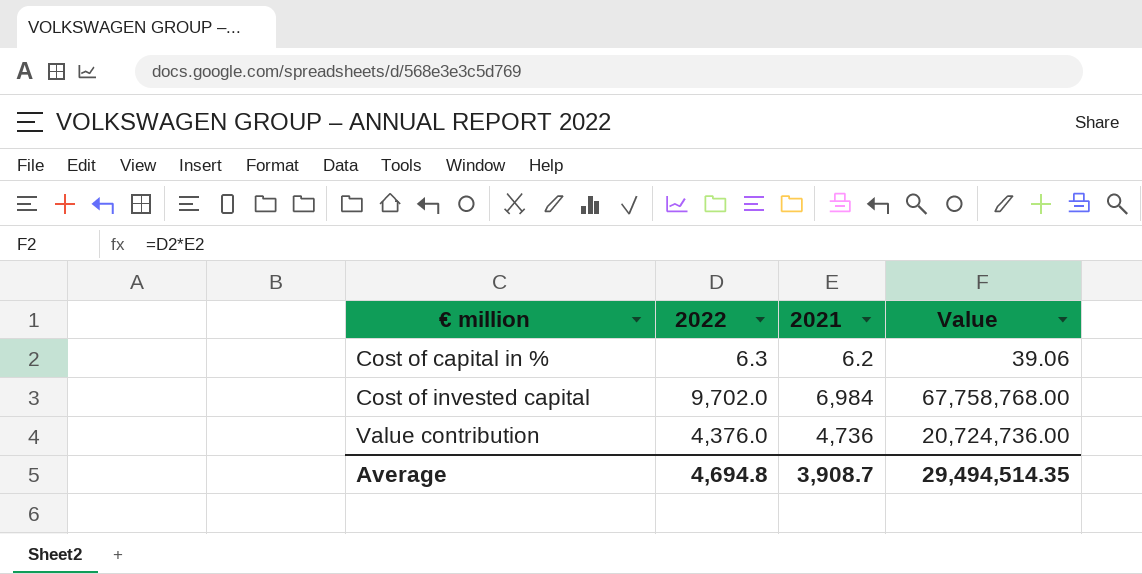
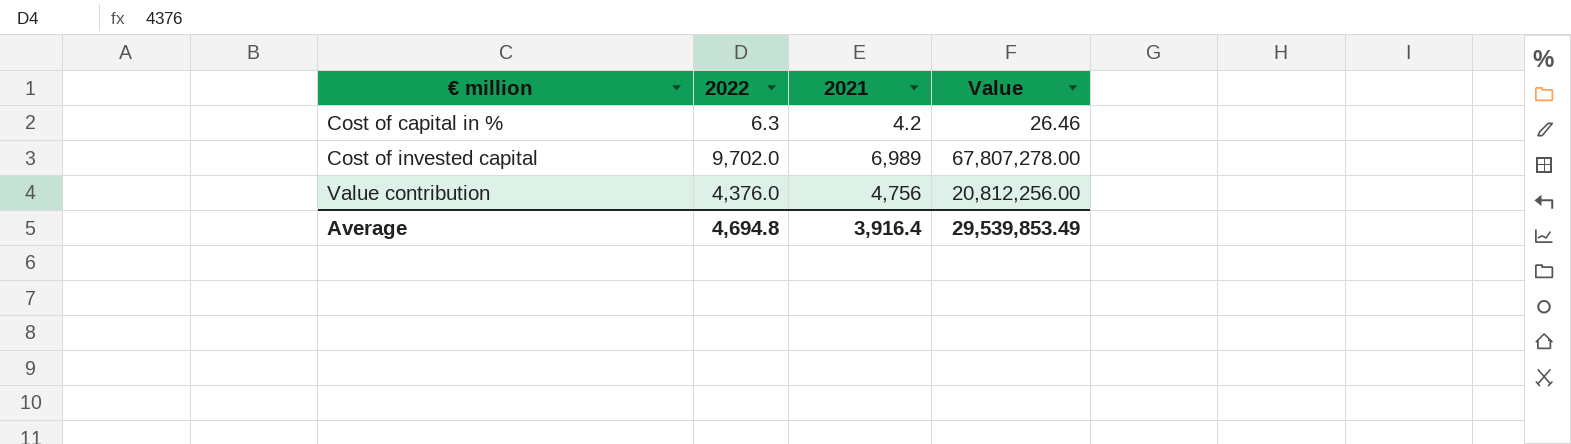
Cost of capital in % | 2021: 6.2 -> 4.2
Cost of capital in % | Value: 39.06 -> 26.46
Cost of invested capital | 2021: 6,984 -> 6,989
Cost of invested capital | Value: 67,758,768.00 -> 67,807,278.00
Value contribution | 2021: 4,736 -> 4,756
Value contribution | Value: 20,724,736.00 -> 20,812,256.00
Average | 2021: 3,908.7 -> 3,916.4
Average | Value: 29,494,514.35 -> 29,539,853.49

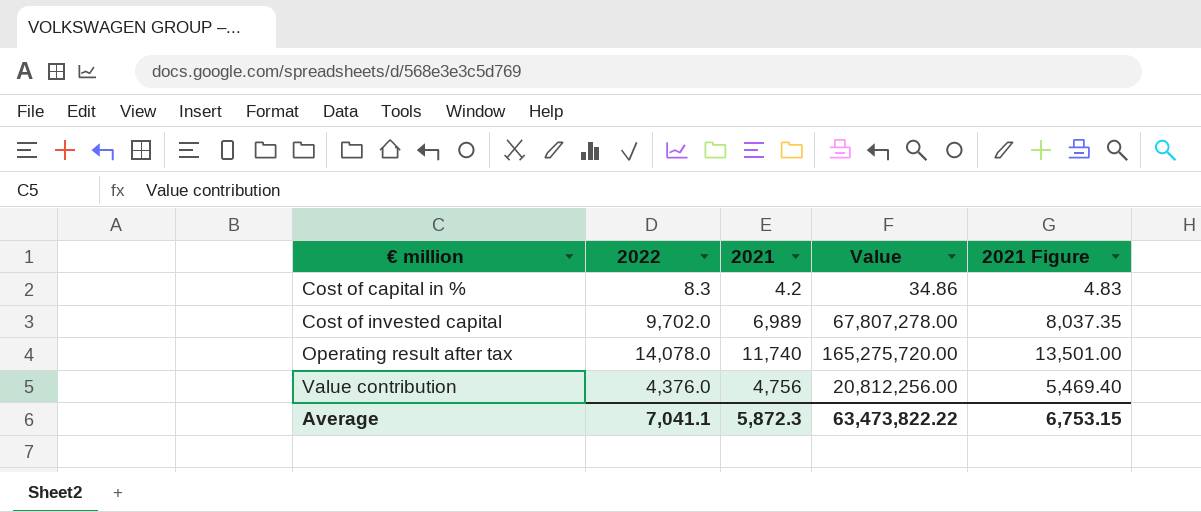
column 2021 Figure | formula: none -> [2021] * 1.15
Cost of capital in % | 2022: 6.3 -> 8.3
Cost of capital in % | Value: 26.46 -> 34.86
row Operating result after tax: none -> 14,078.0 | 11,740 | 165,275,720.00 | 13,501.00
Average | 2022: 4,694.8 -> 7,041.1
Average | 2021: 3,916.4 -> 5,872.3
Average | Value: 29,539,853.49 -> 63,473,822.22

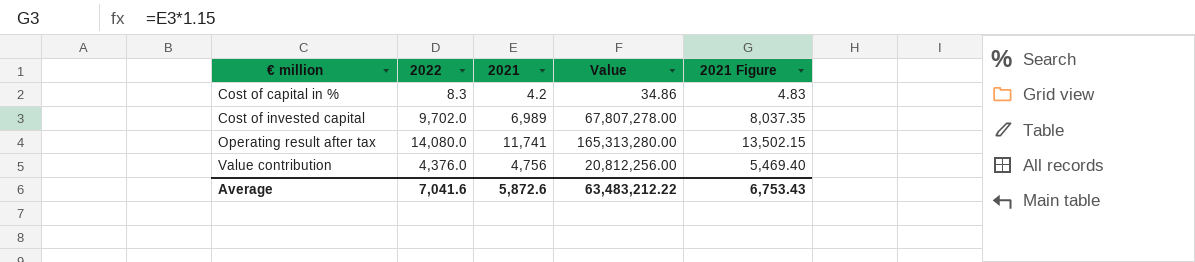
Operating result after tax | 2022: 14,078.0 -> 14,080.0
Operating result after tax | 2021: 11,740 -> 11,741
Operating result after tax | Value: 165,275,720.00 -> 165,313,280.00
Operating result after tax | 2021 Figure: 13,501.00 -> 13,502.15
Average | 2022: 7,041.1 -> 7,041.6
Average | 2021: 5,872.3 -> 5,872.6
Average | Value: 63,473,822.22 -> 63,483,212.22
Average | 2021 Figure: 6,753.15 -> 6,753.43

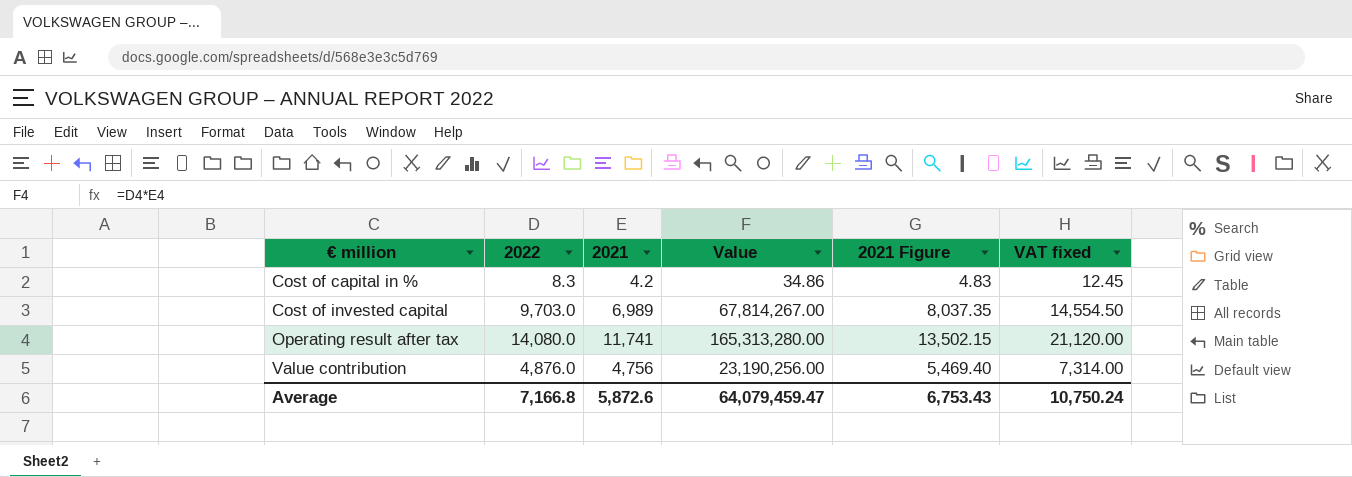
column VAT fixed | formula: none -> [2022] * 1.5
Cost of invested capital | 2022: 9,702.0 -> 9,703.0
Cost of invested capital | Value: 67,807,278.00 -> 67,814,267.00
Value contribution | 2022: 4,376.0 -> 4,876.0
Value contribution | Value: 20,812,256.00 -> 23,190,256.00
Average | 2022: 7,041.6 -> 7,166.8
Average | Value: 63,483,212.22 -> 64,079,459.47

